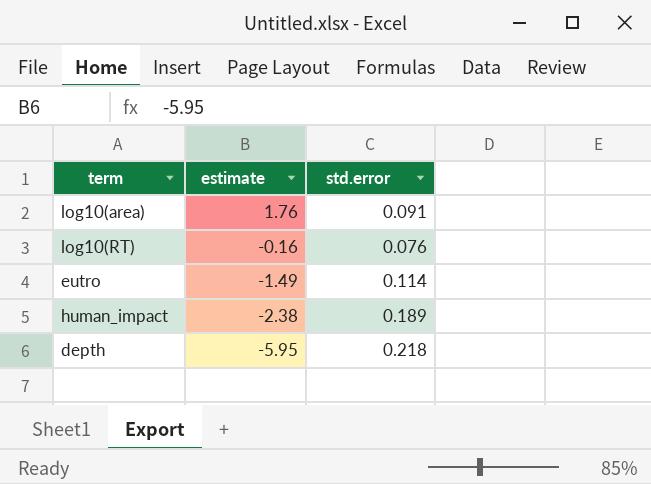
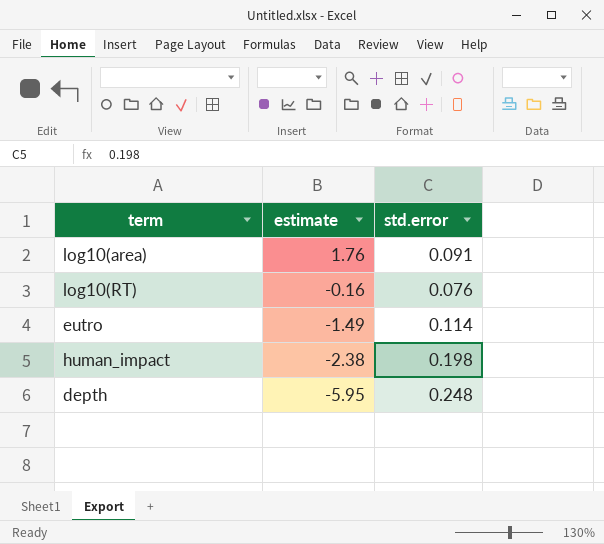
human_impact | std.error: 0.189 -> 0.198
depth | std.error: 0.218 -> 0.248

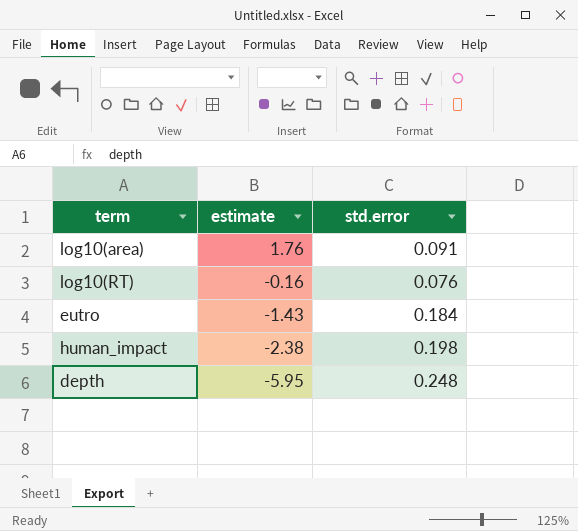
eutro | estimate: -1.49 -> -1.43
eutro | std.error: 0.114 -> 0.184

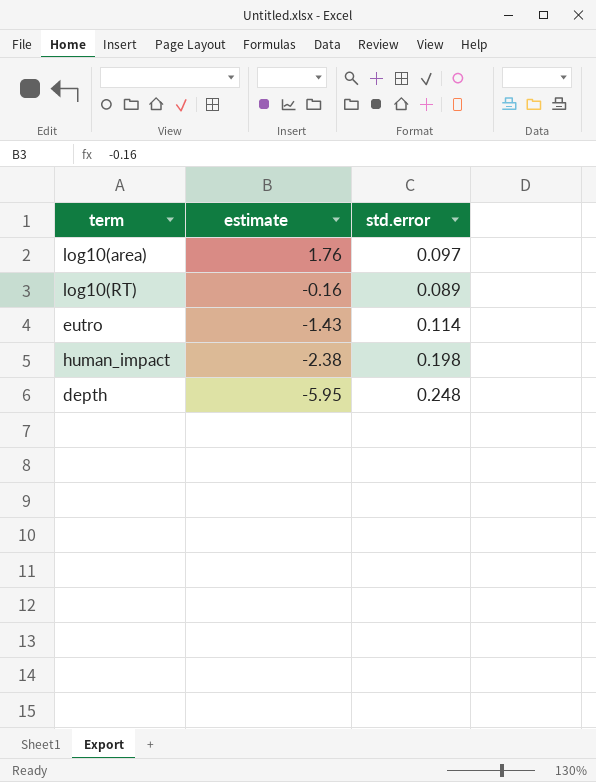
log10(area) | std.error: 0.091 -> 0.097
log10(RT) | std.error: 0.076 -> 0.089
eutro | std.error: 0.184 -> 0.114

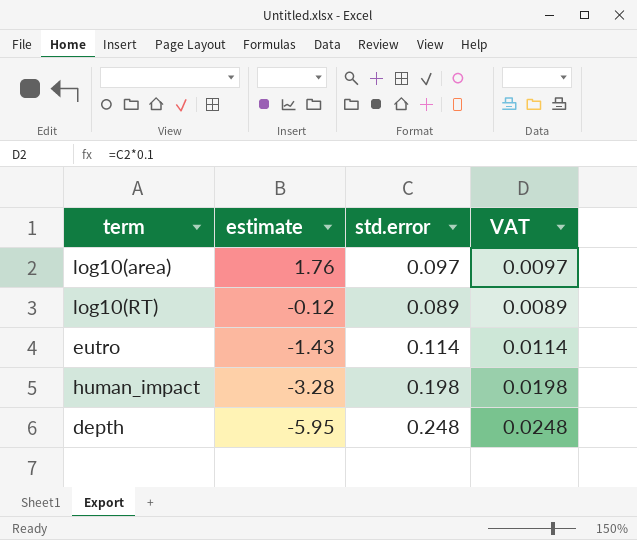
column VAT | formula: none -> [std.error] * 0.1
log10(RT) | estimate: -0.16 -> -0.12
human_impact | estimate: -2.38 -> -3.28

